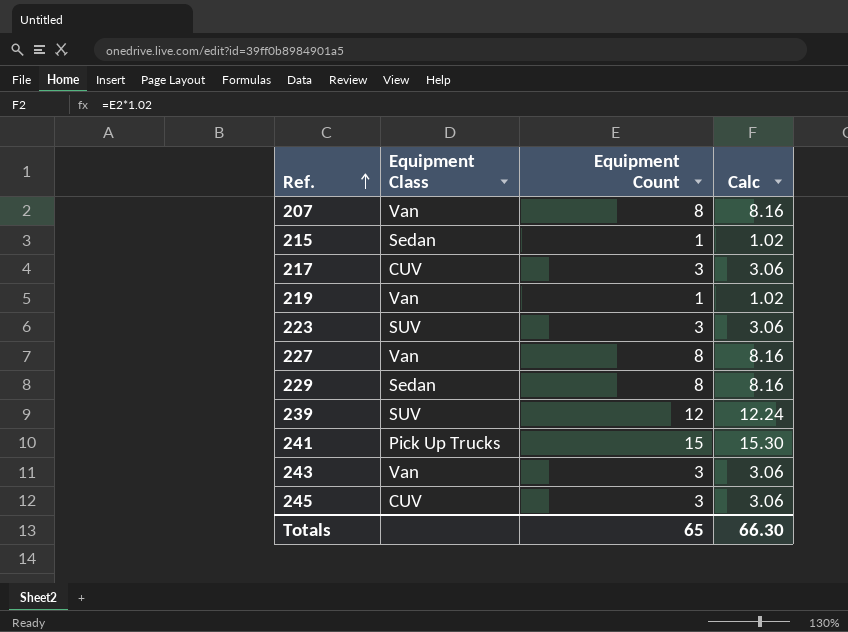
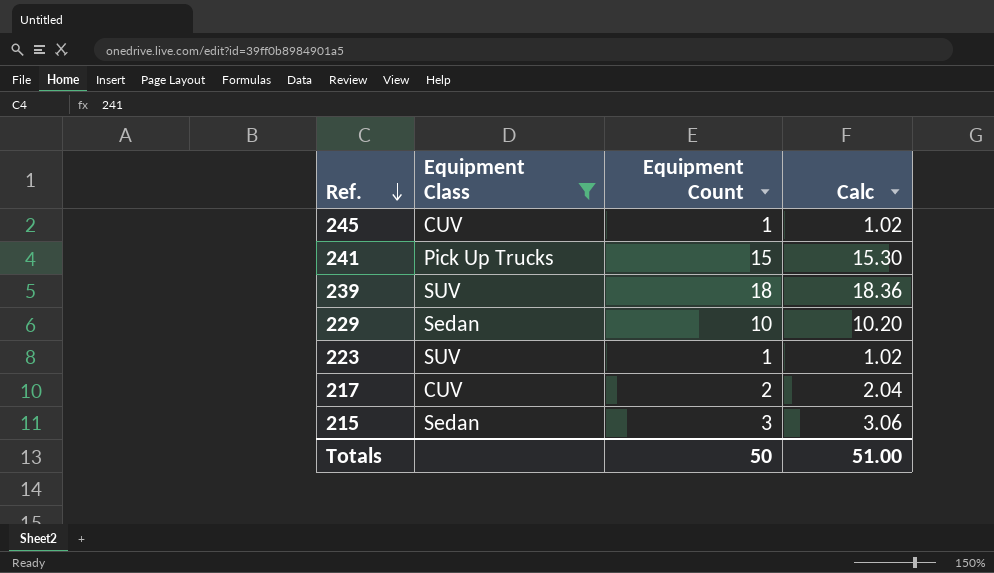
filter: none -> Equipment Class != Van
row order: Ref. ascending -> Ref. descending
245 | Equipment Count: 3 -> 1
245 | Calc: 3.06 -> 1.02
239 | Equipment Count: 12 -> 18
239 | Calc: 12.24 -> 18.36
229 | Equipment Count: 8 -> 10
229 | Calc: 8.16 -> 10.20
223 | Equipment Count: 3 -> 1
223 | Calc: 3.06 -> 1.02
217 | Equipment Count: 3 -> 2
217 | Calc: 3.06 -> 2.04
215 | Equipment Count: 1 -> 3
215 | Calc: 1.02 -> 3.06
Totals | Equipment Count: 65 -> 50
Totals | Calc: 66.30 -> 51.00

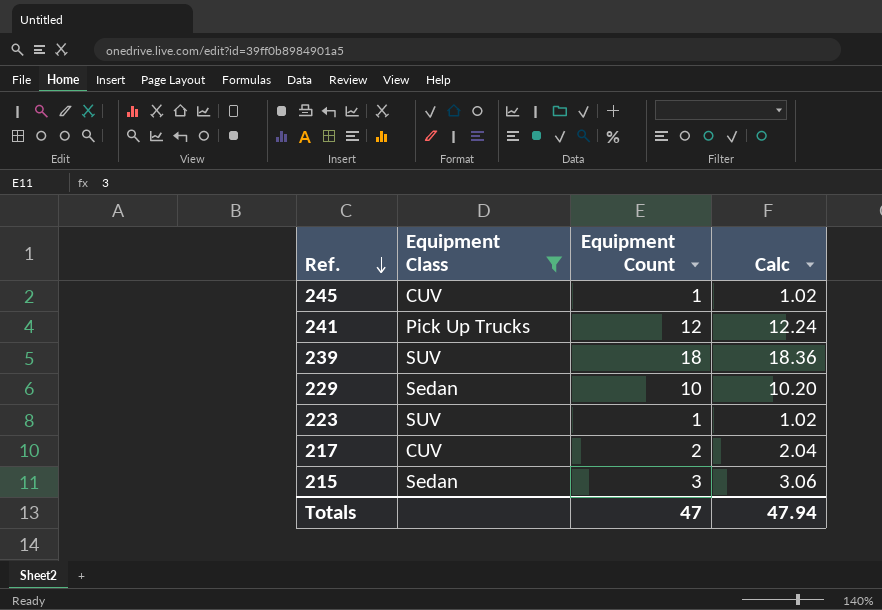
241 | Equipment Count: 15 -> 12
241 | Calc: 15.30 -> 12.24
Totals | Equipment Count: 50 -> 47
Totals | Calc: 51.00 -> 47.94

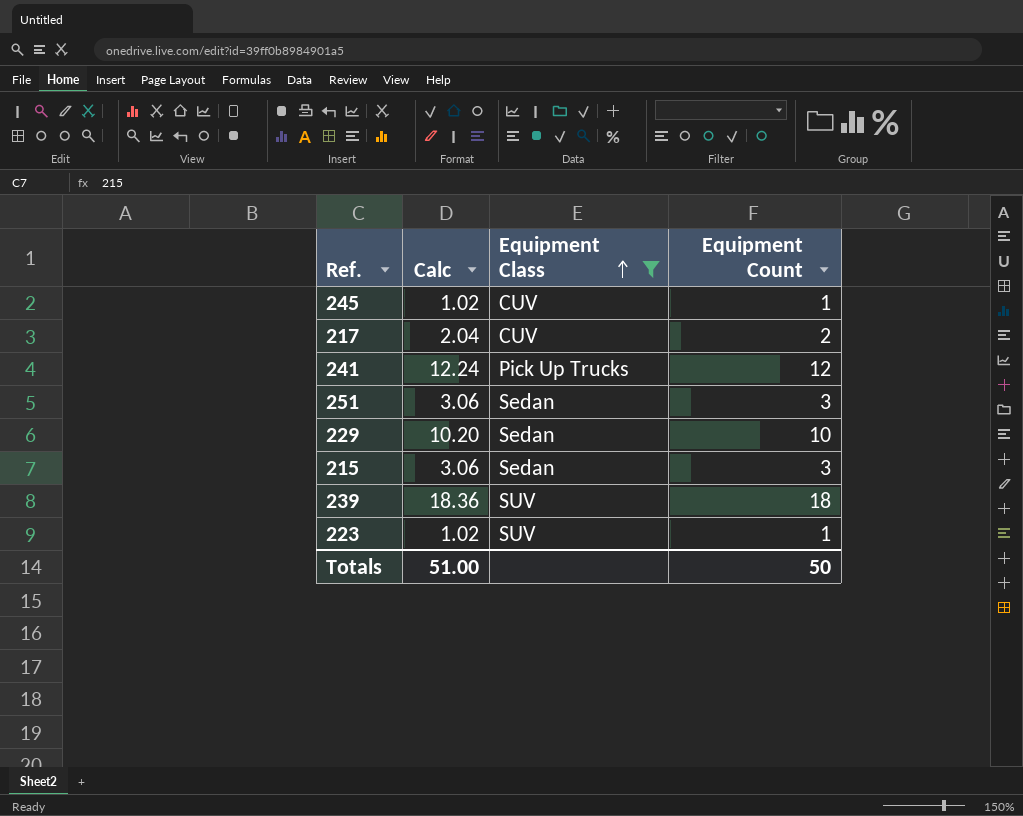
row order: Ref. descending -> Equipment Class ascending
column Calc | position: 4 -> 2
row 251: none -> 3.06 | Sedan | 3
Totals | Calc: 47.94 -> 51.00
Totals | Equipment Count: 47 -> 50

